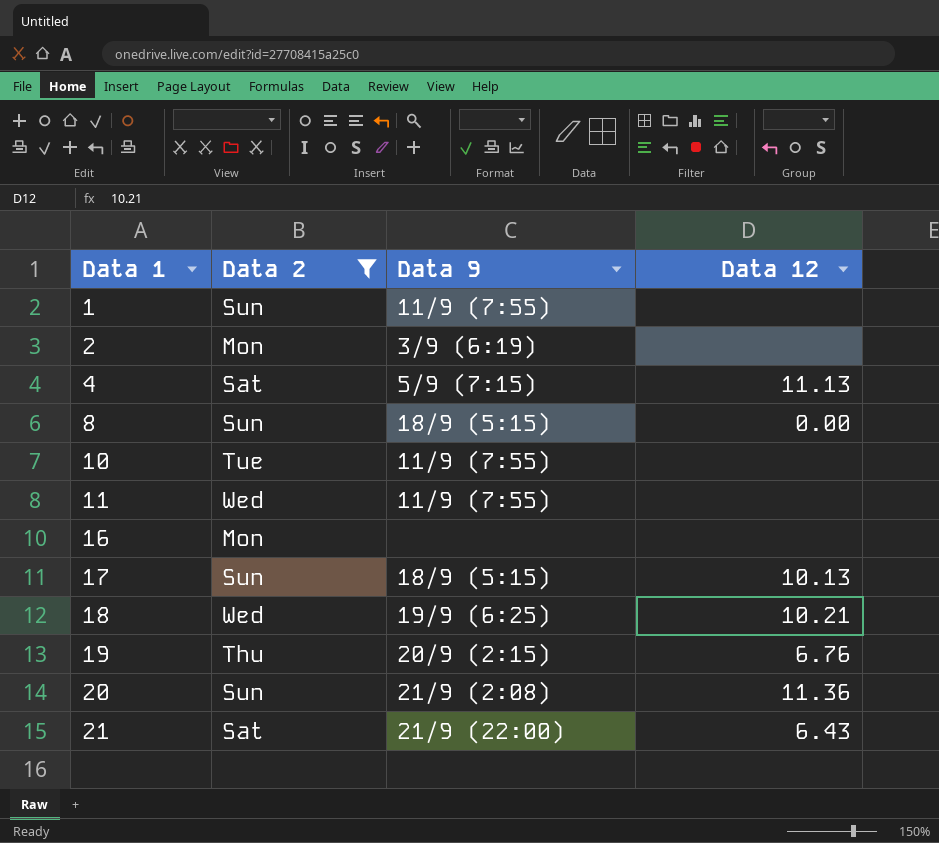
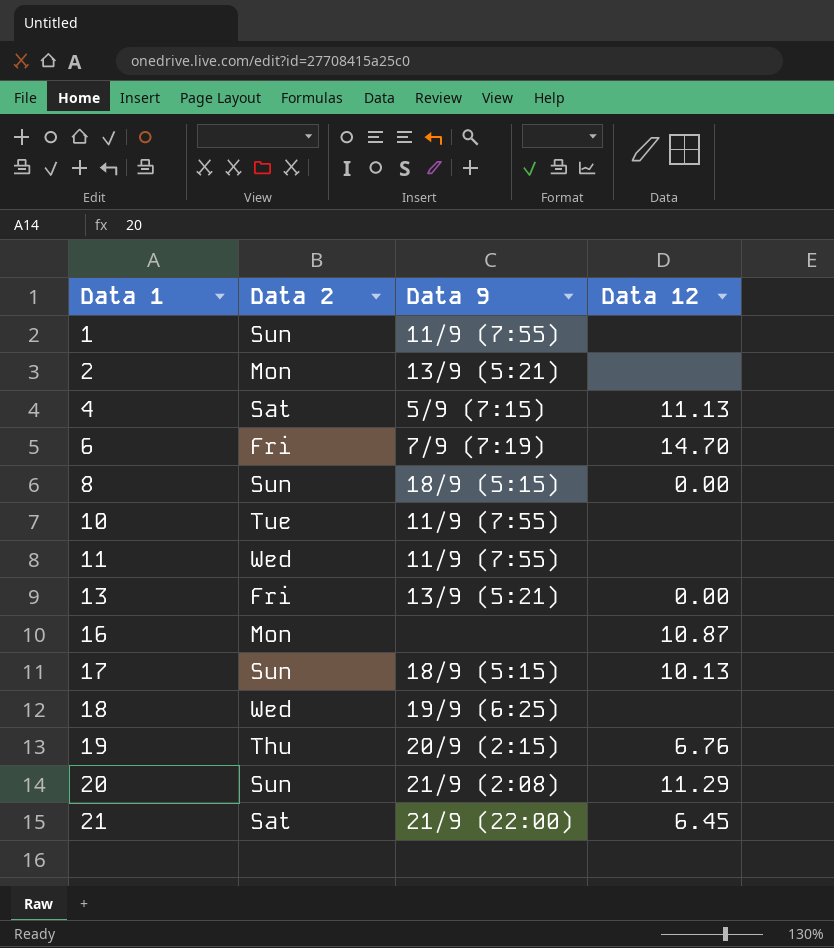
filter: Data 2 != Fri -> none
2 | Data 9: 3/9 (6:19) -> 13/9 (5:21)
16 | Data 12: none -> 10.87
18 | Data 12: 10.21 -> none
20 | Data 12: 11.36 -> 11.29
21 | Data 12: 6.43 -> 6.45

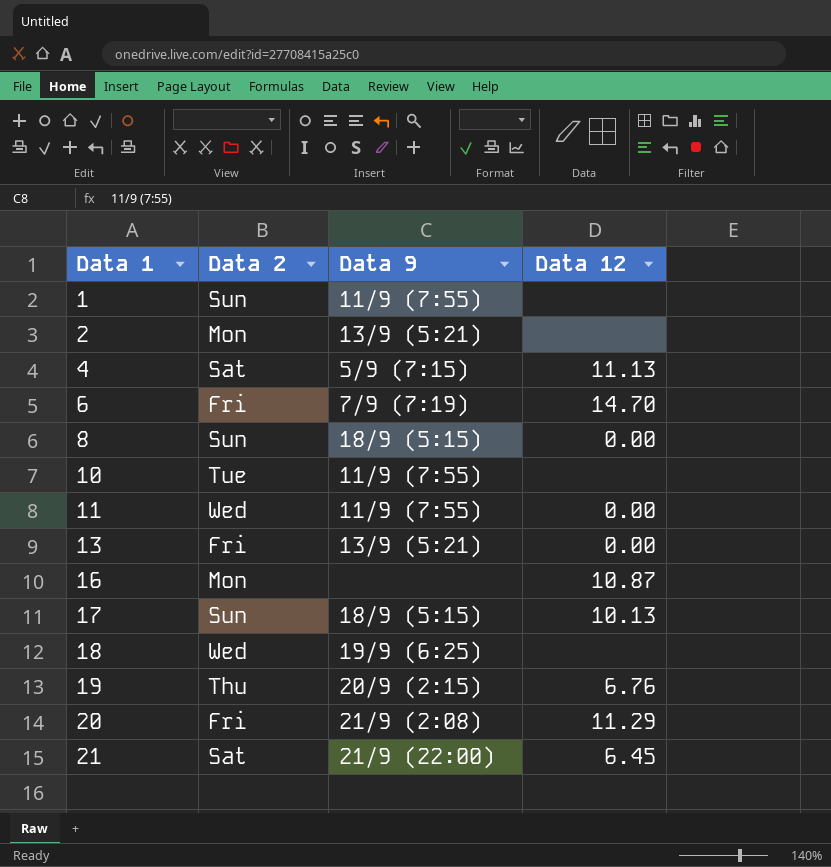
11 | Data 12: none -> 0.00
20 | Data 2: Sun -> Fri

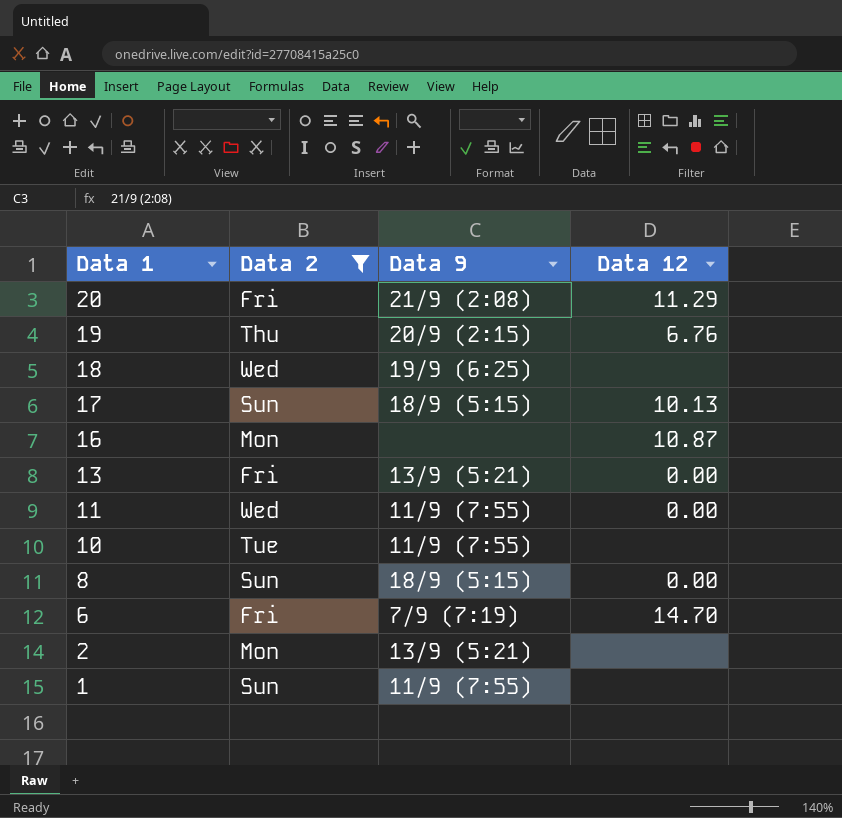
filter: none -> Data 2 != Sat
row order: Data 1 ascending -> Data 1 descending

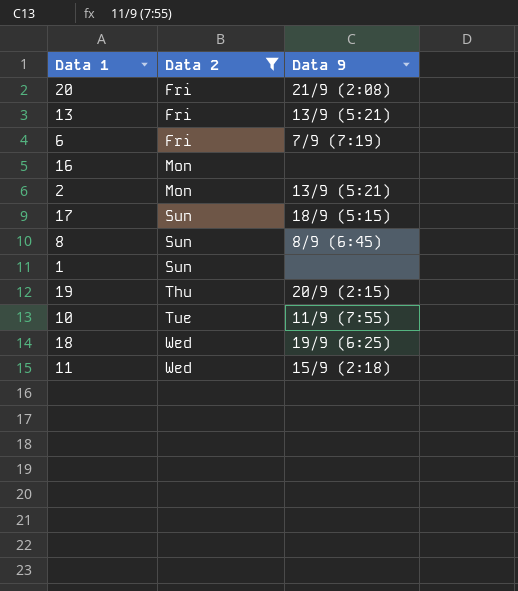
row order: Data 1 descending -> Data 2 ascending
column Data 12 | position: 4 -> none
8 | Data 9: 18/9 (5:15) -> 8/9 (6:45)
1 | Data 9: 11/9 (7:55) -> none
11 | Data 9: 11/9 (7:55) -> 15/9 (2:18)

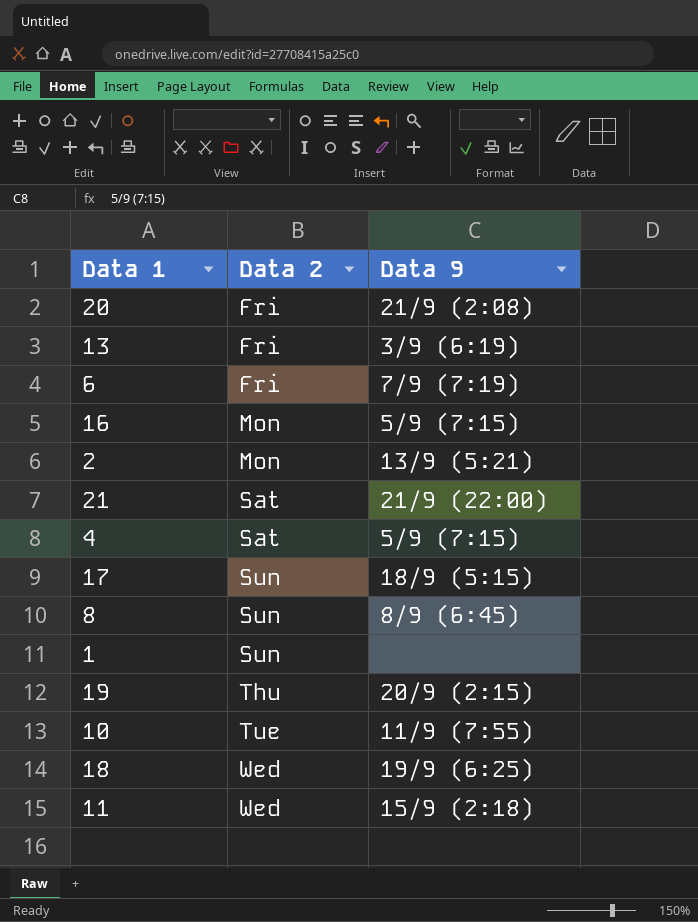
filter: Data 2 != Sat -> none
13 | Data 9: 13/9 (5:21) -> 3/9 (6:19)
16 | Data 9: none -> 5/9 (7:15)

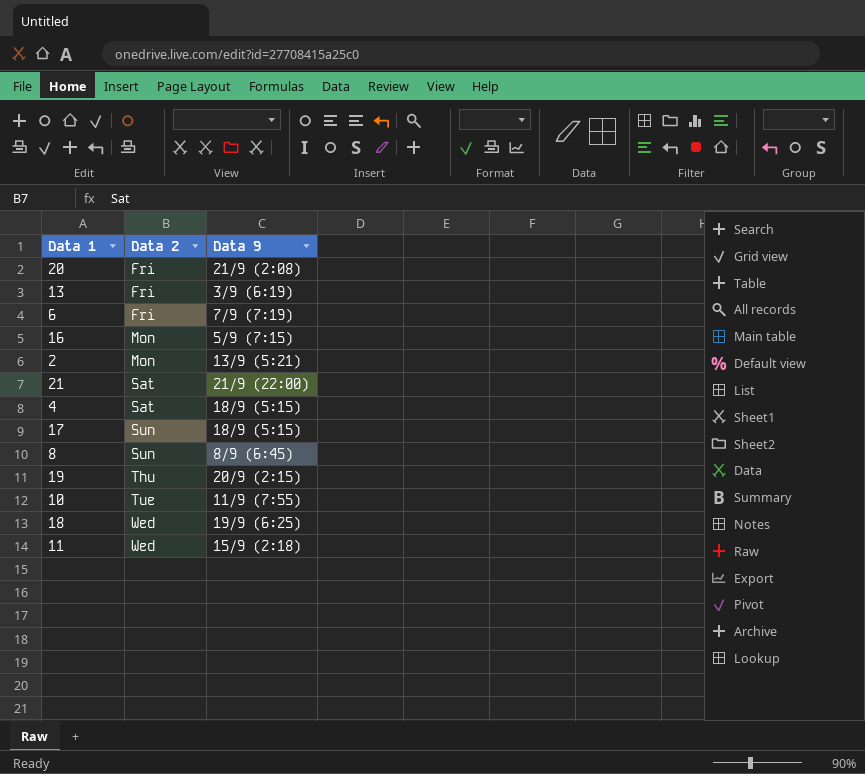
row 1: Sun | none -> none
4 | Data 9: 5/9 (7:15) -> 18/9 (5:15)

